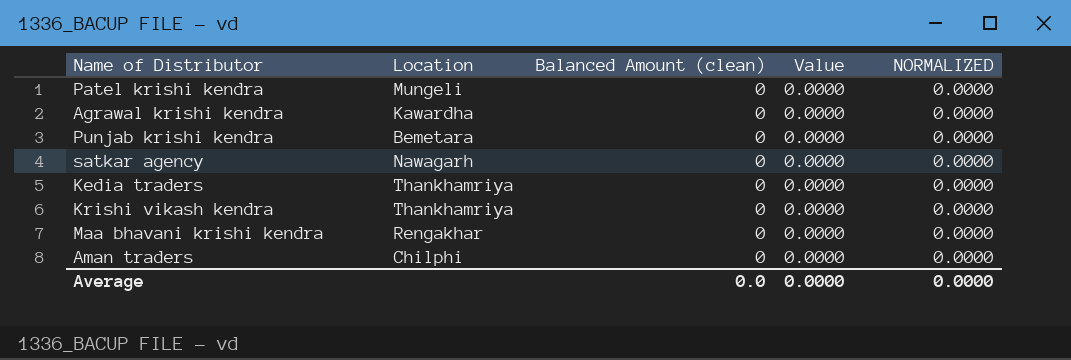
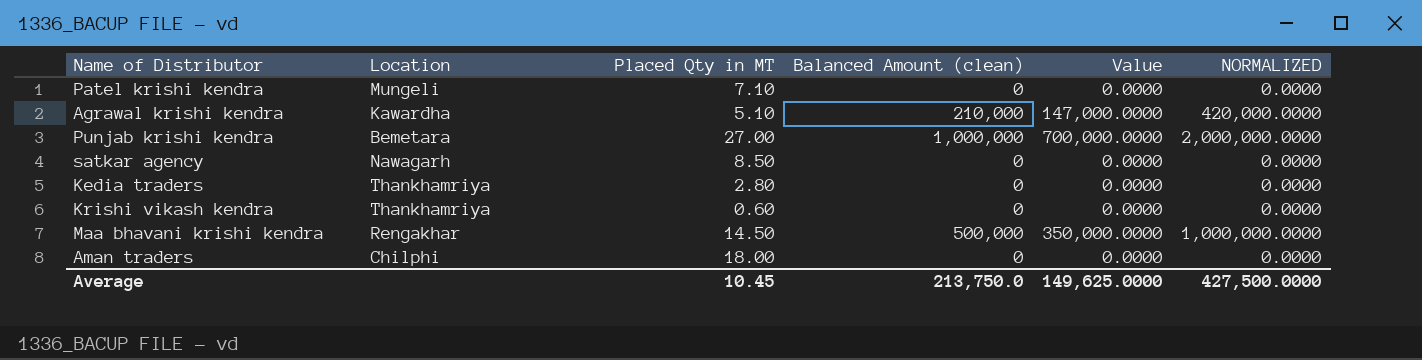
column Placed Qty in MT | position: none -> 3
Agrawal krishi kendra | Balanced Amount (clean): 0 -> 210,000
Agrawal krishi kendra | Value: 0.0000 -> 147,000.0000
Agrawal krishi kendra | NORMALIZED: 0.0000 -> 420,000.0000
Punjab krishi kendra | Balanced Amount (clean): 0 -> 1,000,000
Punjab krishi kendra | Value: 0.0000 -> 700,000.0000
Punjab krishi kendra | NORMALIZED: 0.0000 -> 2,000,000.0000
Maa bhavani krishi kendra | Balanced Amount (clean): 0 -> 500,000
Maa bhavani krishi kendra | Value: 0.0000 -> 350,000.0000
Maa bhavani krishi kendra | NORMALIZED: 0.0000 -> 1,000,000.0000
Average | Balanced Amount (clean): 0.0 -> 213,750.0
Average | Value: 0.0000 -> 149,625.0000
Average | NORMALIZED: 0.0000 -> 427,500.0000

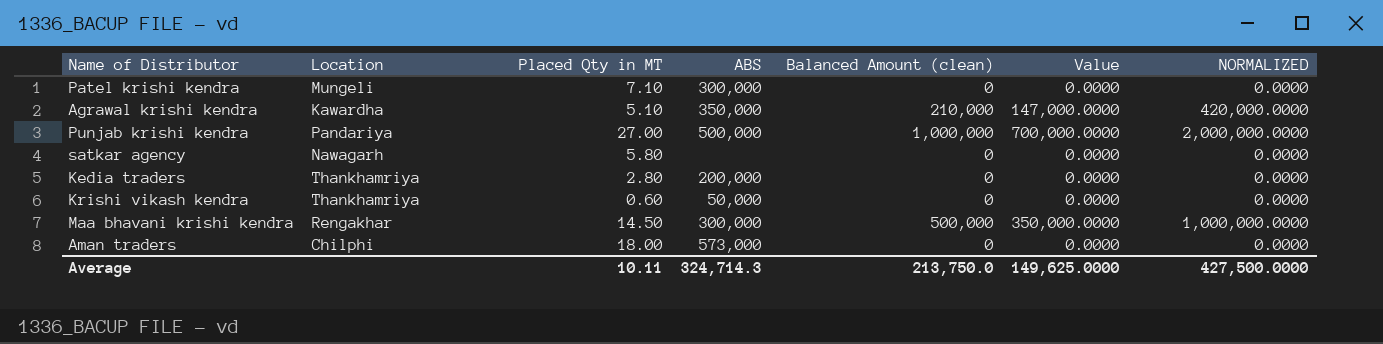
column ABS | position: none -> 4
Punjab krishi kendra | Location: Bemetara -> Pandariya
satkar agency | Placed Qty in MT: 8.50 -> 5.80
Average | Placed Qty in MT: 10.45 -> 10.11

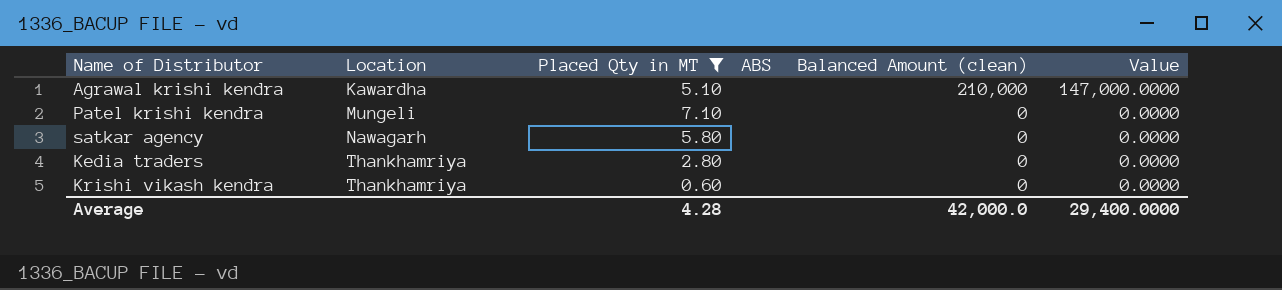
filter: none -> Placed Qty in MT <= 7.10
row order: none -> Location ascending
column NORMALIZED | formula: [Balanced Amount (clean)] * 2 -> none
Agrawal krishi kendra | ABS: 350,000 -> none
Patel krishi kendra | ABS: 300,000 -> none
Kedia traders | ABS: 200,000 -> none
Krishi vikash kendra | ABS: 50,000 -> none
Average | Placed Qty in MT: 10.11 -> 4.28
Average | ABS: 324,714.3 -> none
Average | Balanced Amount (clean): 213,750.0 -> 42,000.0
Average | Value: 149,625.0000 -> 29,400.0000

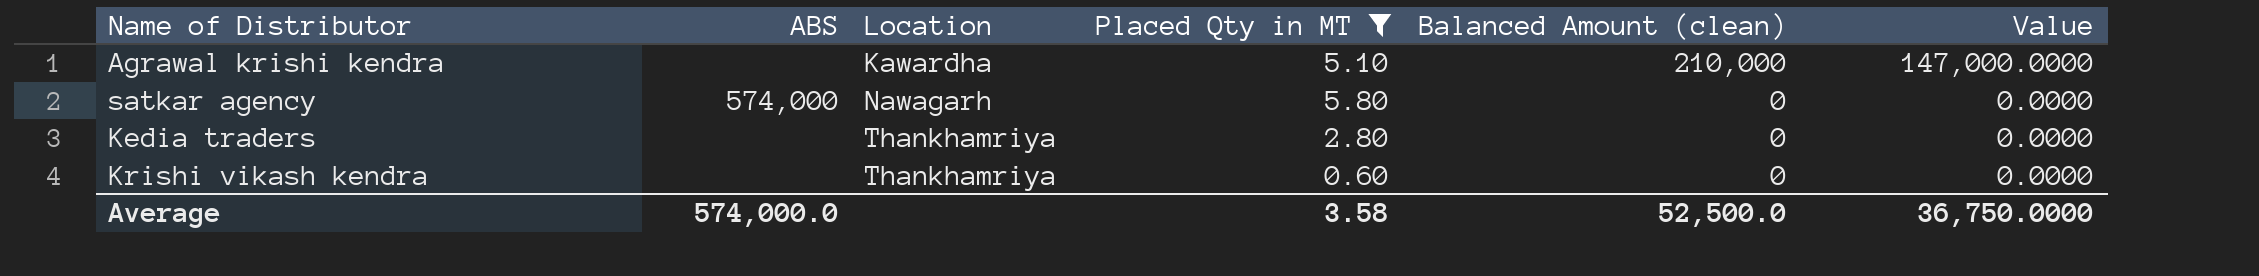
column ABS | position: 4 -> 2
row Patel krishi kendra: Mungeli | 7.10 | none | 0 | 0.0000 -> none
satkar agency | ABS: none -> 574,000
Average | ABS: none -> 574,000.0
Average | Placed Qty in MT: 4.28 -> 3.58
Average | Balanced Amount (clean): 42,000.0 -> 52,500.0
Average | Value: 29,400.0000 -> 36,750.0000

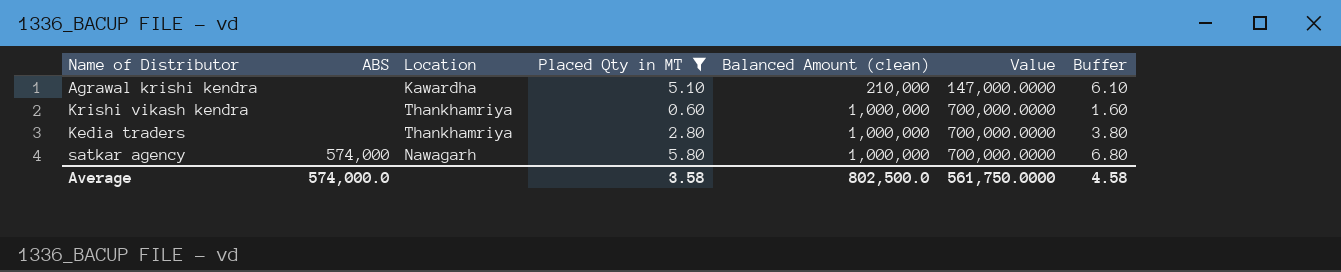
row order: Location ascending -> Balanced Amount (clean) ascending
column Buffer | formula: none -> [Placed Qty in MT] + 1
Krishi vikash kendra | Balanced Amount (clean): 0 -> 1,000,000
Krishi vikash kendra | Value: 0.0000 -> 700,000.0000
Kedia traders | Balanced Amount (clean): 0 -> 1,000,000
Kedia traders | Value: 0.0000 -> 700,000.0000
satkar agency | Balanced Amount (clean): 0 -> 1,000,000
satkar agency | Value: 0.0000 -> 700,000.0000
Average | Balanced Amount (clean): 52,500.0 -> 802,500.0
Average | Value: 36,750.0000 -> 561,750.0000

